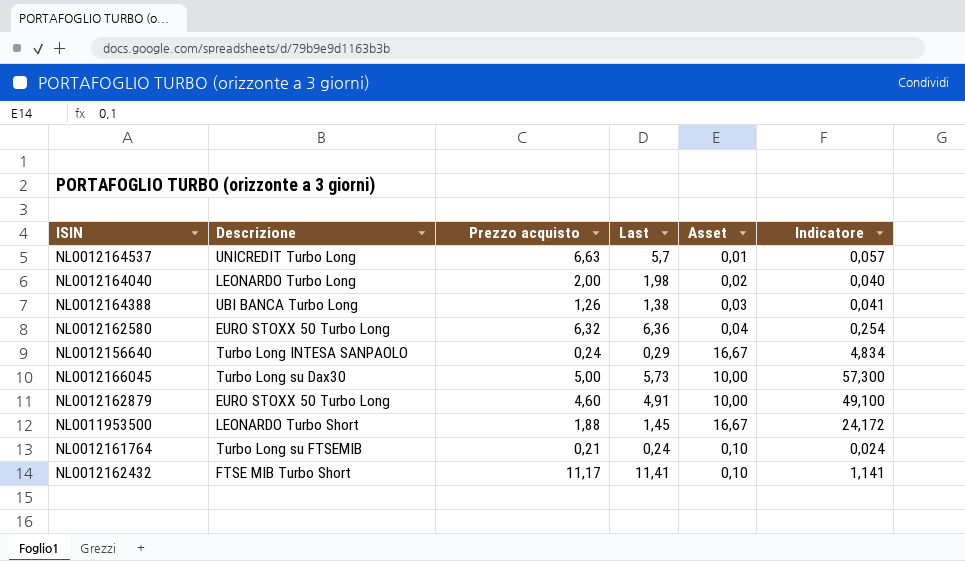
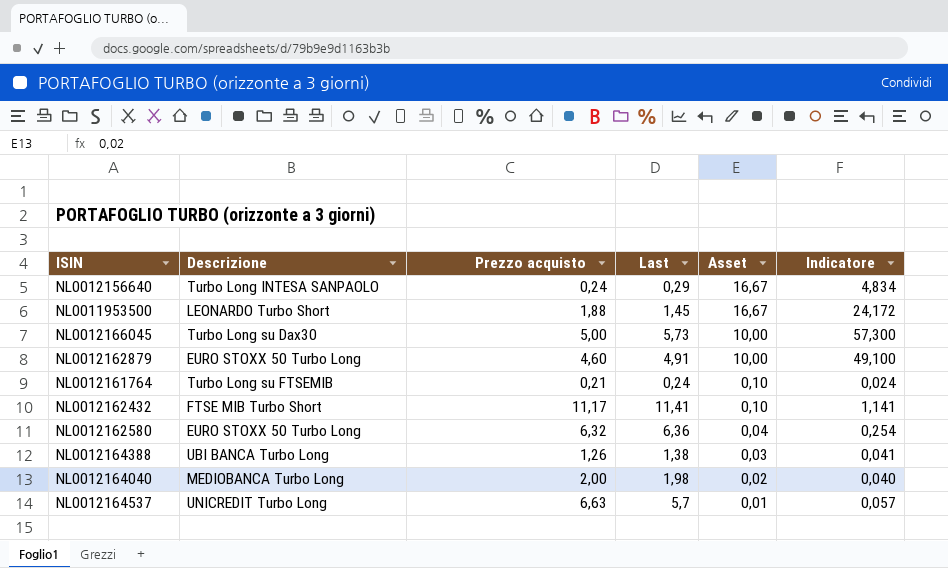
row order: none -> Asset descending
NL0012164040 | Descrizione: LEONARDO Turbo Long -> MEDIOBANCA Turbo Long

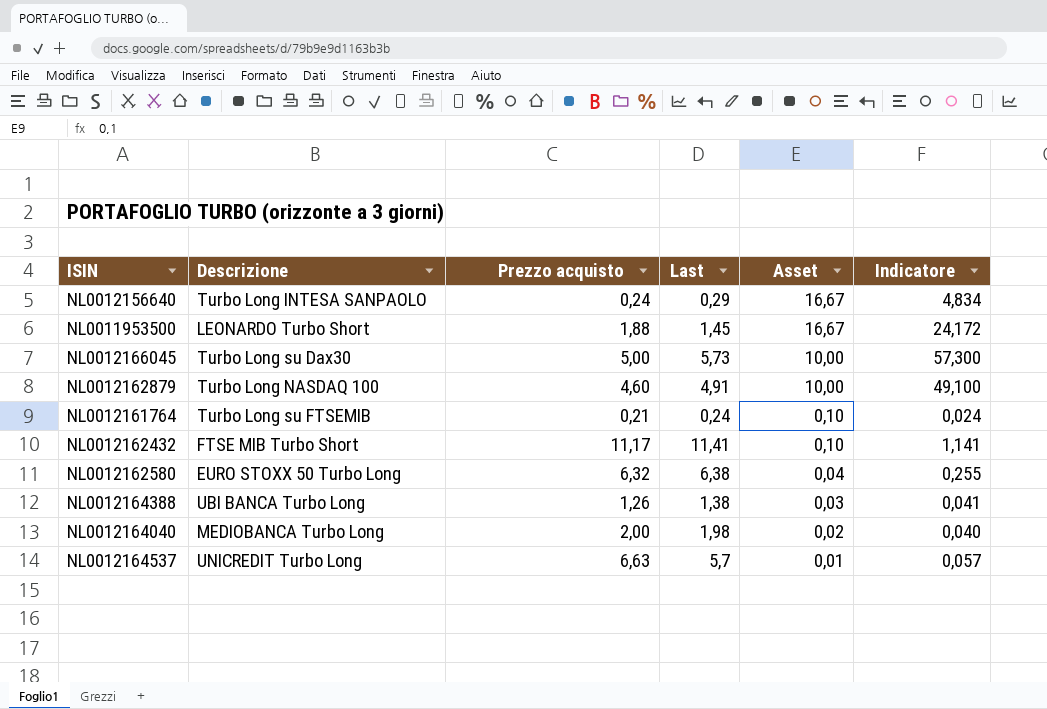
NL0012162879 | Descrizione: EURO STOXX 50 Turbo Long -> Turbo Long NASDAQ 100
NL0012162580 | Last: 6,36 -> 6,38
NL0012162580 | Indicatore: 0,254 -> 0,255

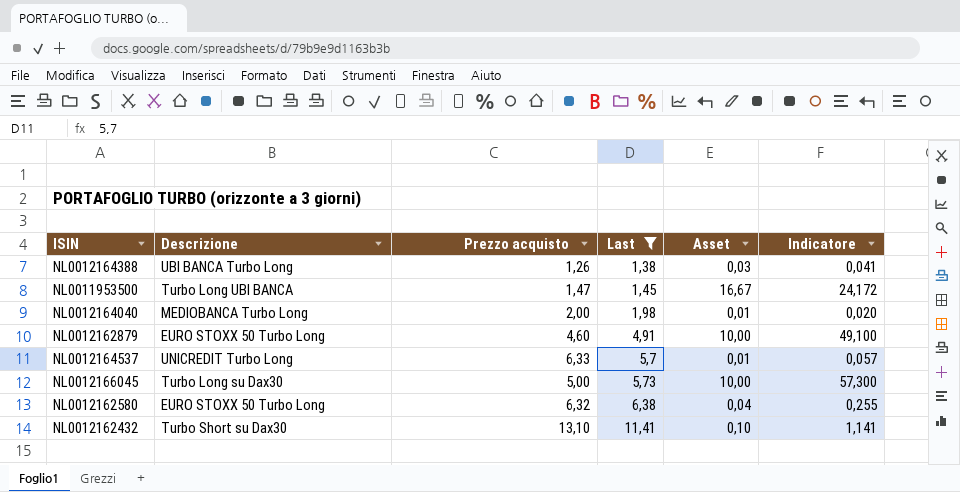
filter: none -> Last >= 1,38
row order: Asset descending -> Last ascending
NL0011953500 | Descrizione: LEONARDO Turbo Short -> Turbo Long UBI BANCA
NL0011953500 | Prezzo acquisto: 1,88 -> 1,47
NL0012164040 | Asset: 0,02 -> 0,01
NL0012164040 | Indicatore: 0,040 -> 0,020
NL0012162879 | Descrizione: Turbo Long NASDAQ 100 -> EURO STOXX 50 Turbo Long
NL0012164537 | Prezzo acquisto: 6,63 -> 6,33
NL0012162432 | Descrizione: FTSE MIB Turbo Short -> Turbo Short su Dax30
NL0012162432 | Prezzo acquisto: 11,17 -> 13,10

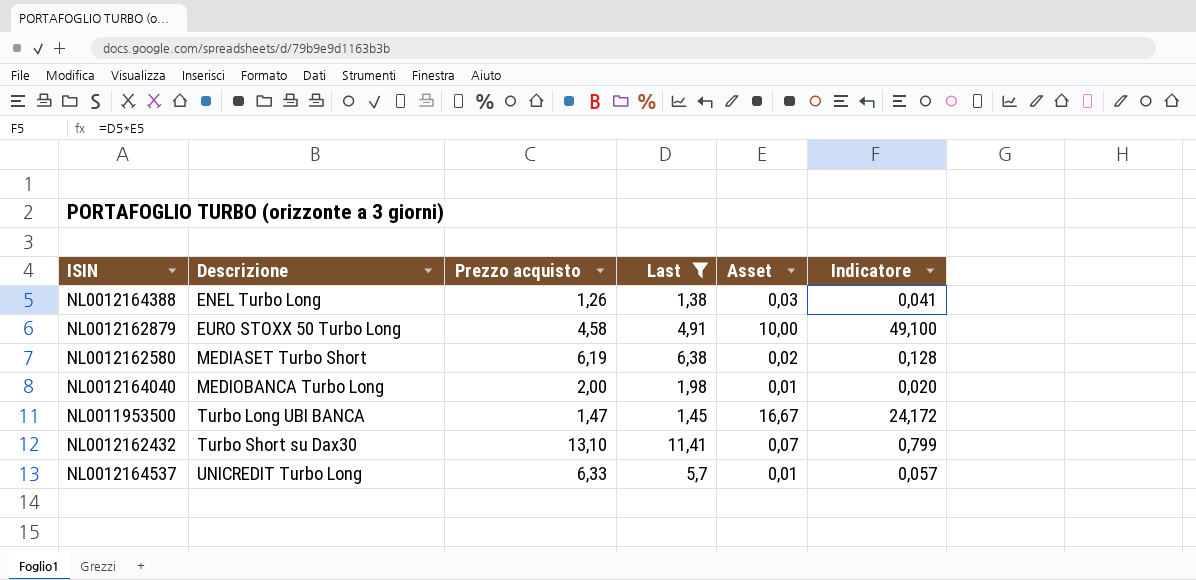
row order: Last ascending -> Descrizione ascending
row NL0012166045: Turbo Long su Dax30 | 5,00 | 5,73 | 10,00 | 57,300 -> none
NL0012164388 | Descrizione: UBI BANCA Turbo Long -> ENEL Turbo Long
NL0012162879 | Prezzo acquisto: 4,60 -> 4,58
NL0012162580 | Descrizione: EURO STOXX 50 Turbo Long -> MEDIASET Turbo Short
NL0012162580 | Prezzo acquisto: 6,32 -> 6,19
NL0012162580 | Asset: 0,04 -> 0,02
NL0012162580 | Indicatore: 0,255 -> 0,128
NL0012162432 | Asset: 0,10 -> 0,07
NL0012162432 | Indicatore: 1,141 -> 0,799

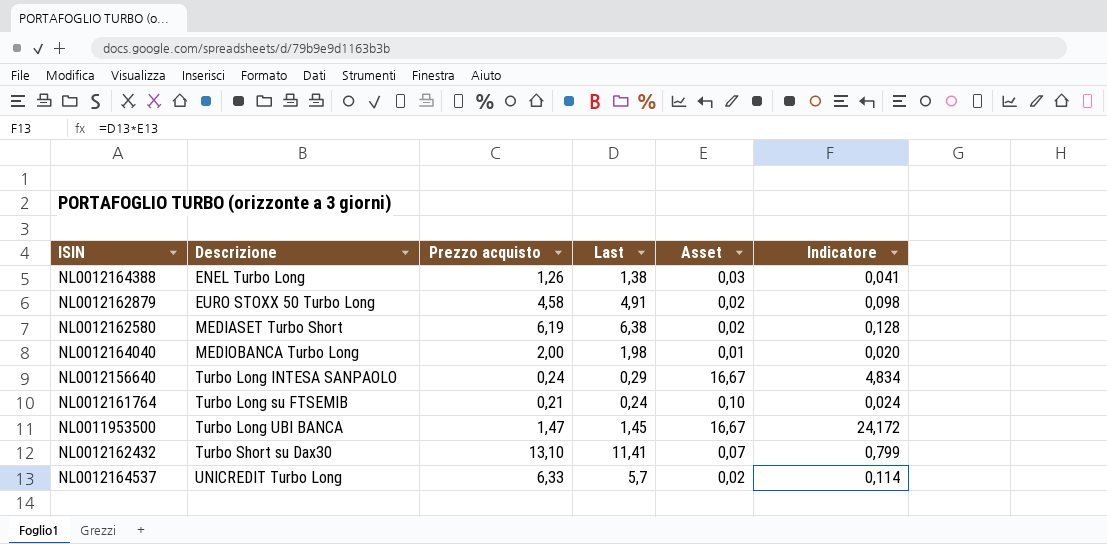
filter: Last >= 1,38 -> none
NL0012162879 | Asset: 10,00 -> 0,02
NL0012162879 | Indicatore: 49,100 -> 0,098
NL0012164537 | Asset: 0,01 -> 0,02
NL0012164537 | Indicatore: 0,057 -> 0,114

